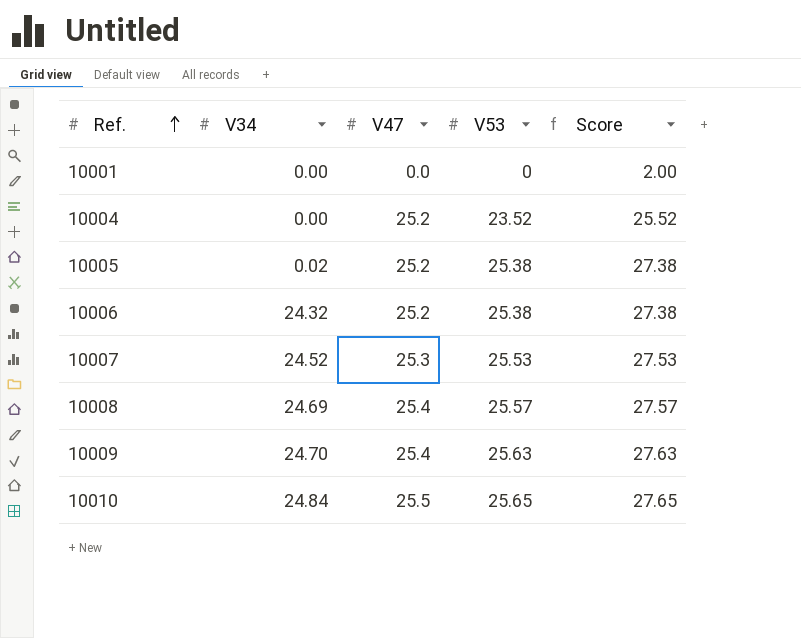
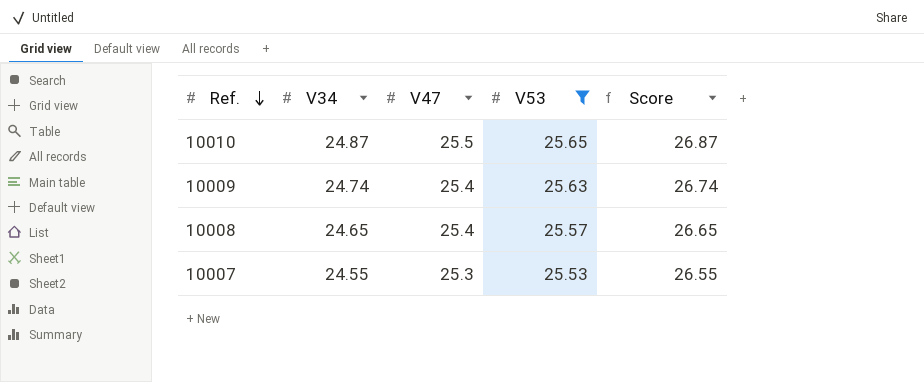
filter: none -> V53 >= 25.53
row order: Ref. ascending -> Ref. descending
column Score | formula: [V53] + 2 -> [V34] + 2
10010 | V34: 24.84 -> 24.87
10009 | V34: 24.70 -> 24.74
10008 | V34: 24.69 -> 24.65
10007 | V34: 24.52 -> 24.55

